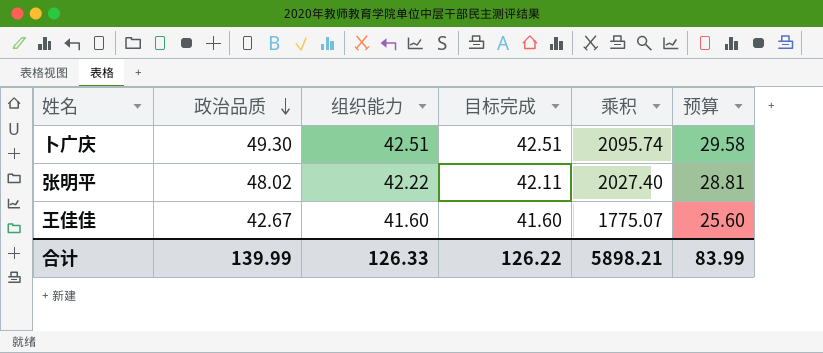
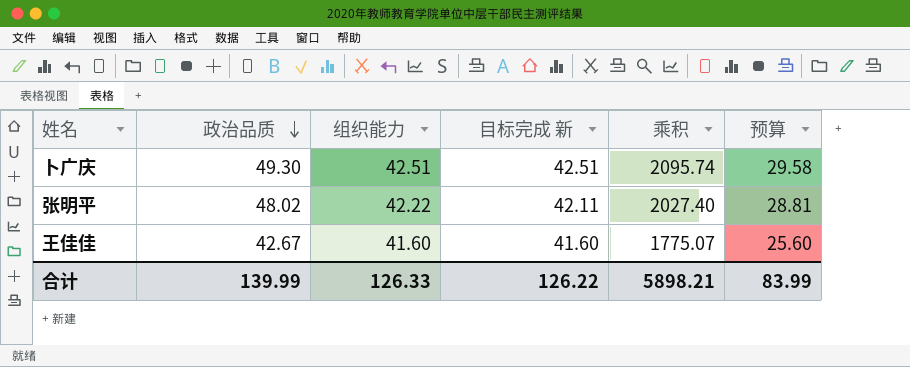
column name: 目标完成 -> 目标完成 新

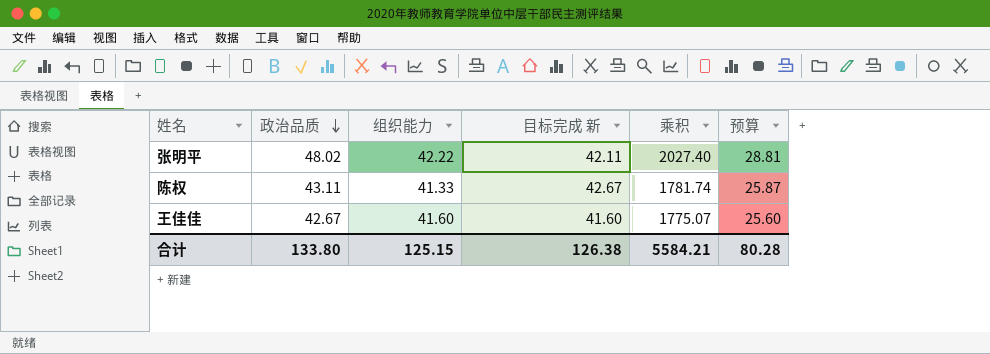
row 卜广庆: 49.30 | 42.51 | 42.51 | 2095.74 | 29.58 -> none
row 陈权: none -> 43.11 | 41.33 | 42.67 | 1781.74 | 25.87
合计 | 政治品质: 139.99 -> 133.80
合计 | 组织能力: 126.33 -> 125.15
合计 | 目标完成 新: 126.22 -> 126.38
合计 | 乘积: 5898.21 -> 5584.21
合计 | 预算: 83.99 -> 80.28

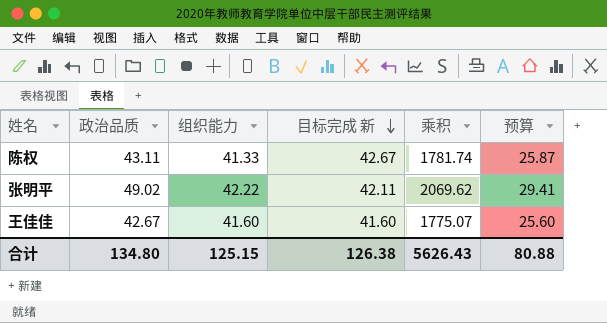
row order: 政治品质 descending -> 目标完成 新 descending
张明平 | 政治品质: 48.02 -> 49.02
张明平 | 乘积: 2027.40 -> 2069.62
张明平 | 预算: 28.81 -> 29.41
合计 | 政治品质: 133.80 -> 134.80
合计 | 乘积: 5584.21 -> 5626.43
合计 | 预算: 80.28 -> 80.88

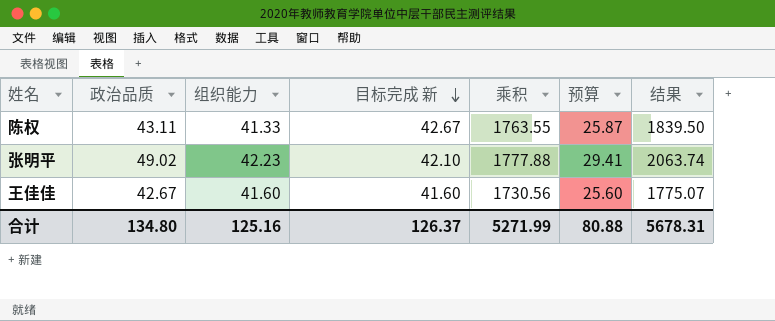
column 乘积 | formula: [政治品质] * [组织能力] -> [组织能力] * [目标完成 新]
column 结果 | formula: none -> [政治品质] * [目标完成 新]
张明平 | 组织能力: 42.22 -> 42.23
张明平 | 目标完成 新: 42.11 -> 42.10
合计 | 组织能力: 125.15 -> 125.16
合计 | 目标完成 新: 126.38 -> 126.37
合计 | 乘积: 5626.43 -> 5271.99

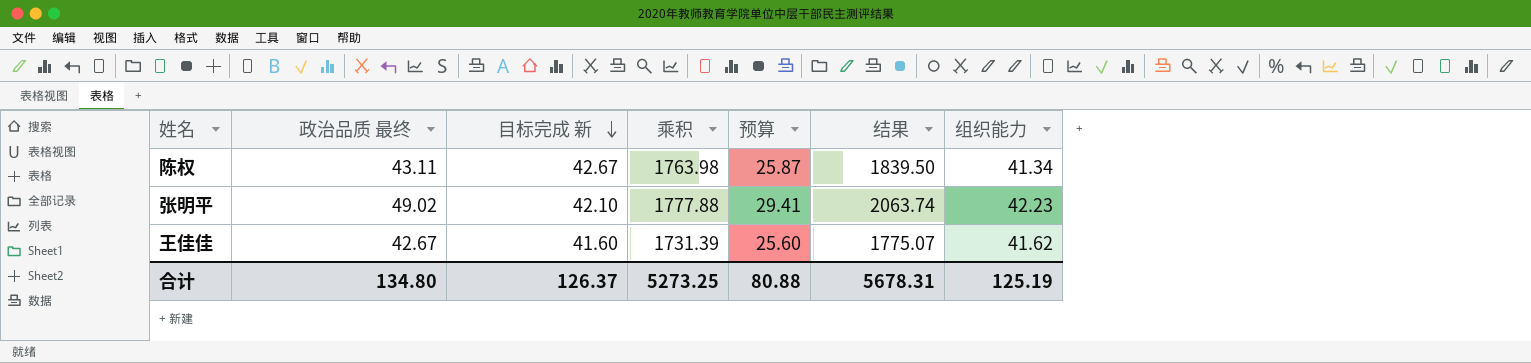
column name: 政治品质 -> 政治品质 最终
column 组织能力 | position: 3 -> 7
陈权 | 乘积: 1763.55 -> 1763.98
陈权 | 组织能力: 41.33 -> 41.34
王佳佳 | 乘积: 1730.56 -> 1731.39
王佳佳 | 组织能力: 41.60 -> 41.62
合计 | 乘积: 5271.99 -> 5273.25
合计 | 组织能力: 125.16 -> 125.19

